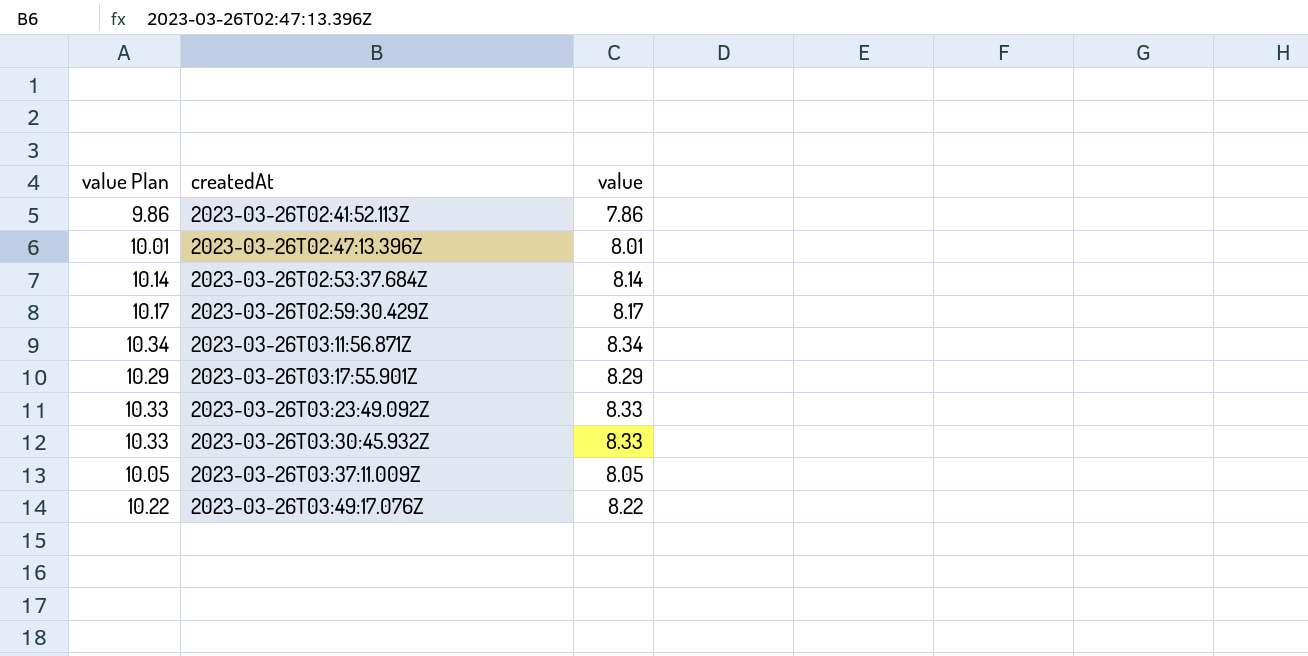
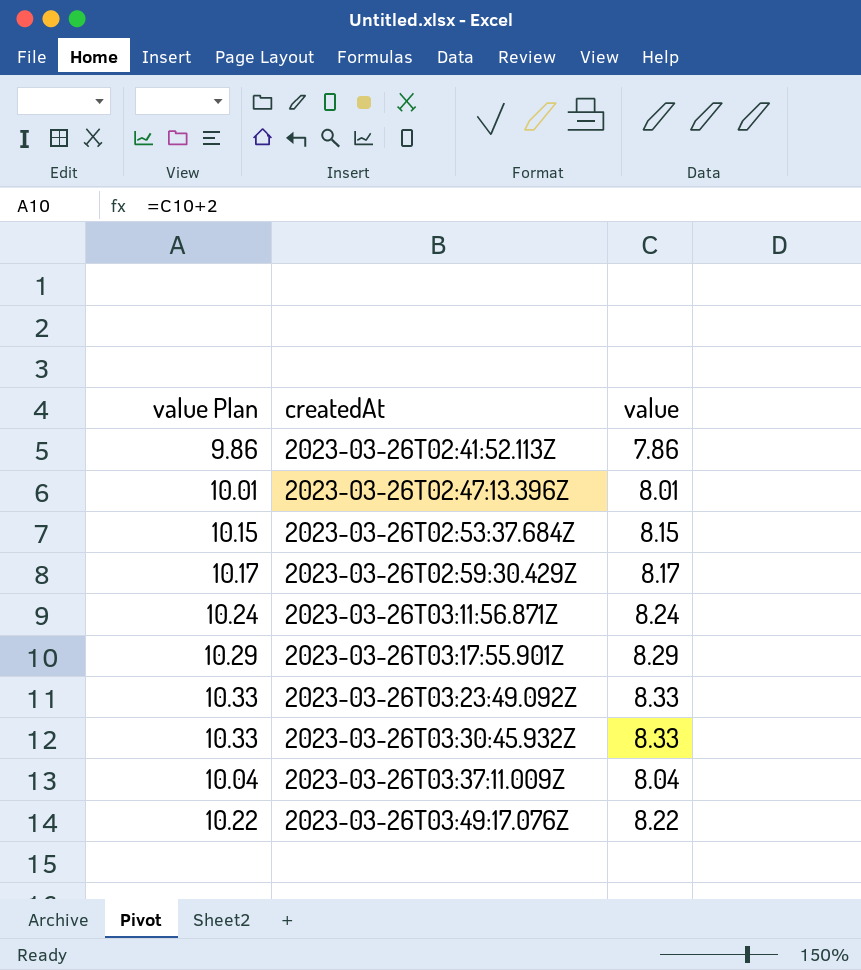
2023-03-26T02:53:37.684Z | value Plan: 10.14 -> 10.15
2023-03-26T02:53:37.684Z | value: 8.14 -> 8.15
2023-03-26T03:11:56.871Z | value Plan: 10.34 -> 10.24
2023-03-26T03:11:56.871Z | value: 8.34 -> 8.24
2023-03-26T03:37:11.009Z | value Plan: 10.05 -> 10.04
2023-03-26T03:37:11.009Z | value: 8.05 -> 8.04

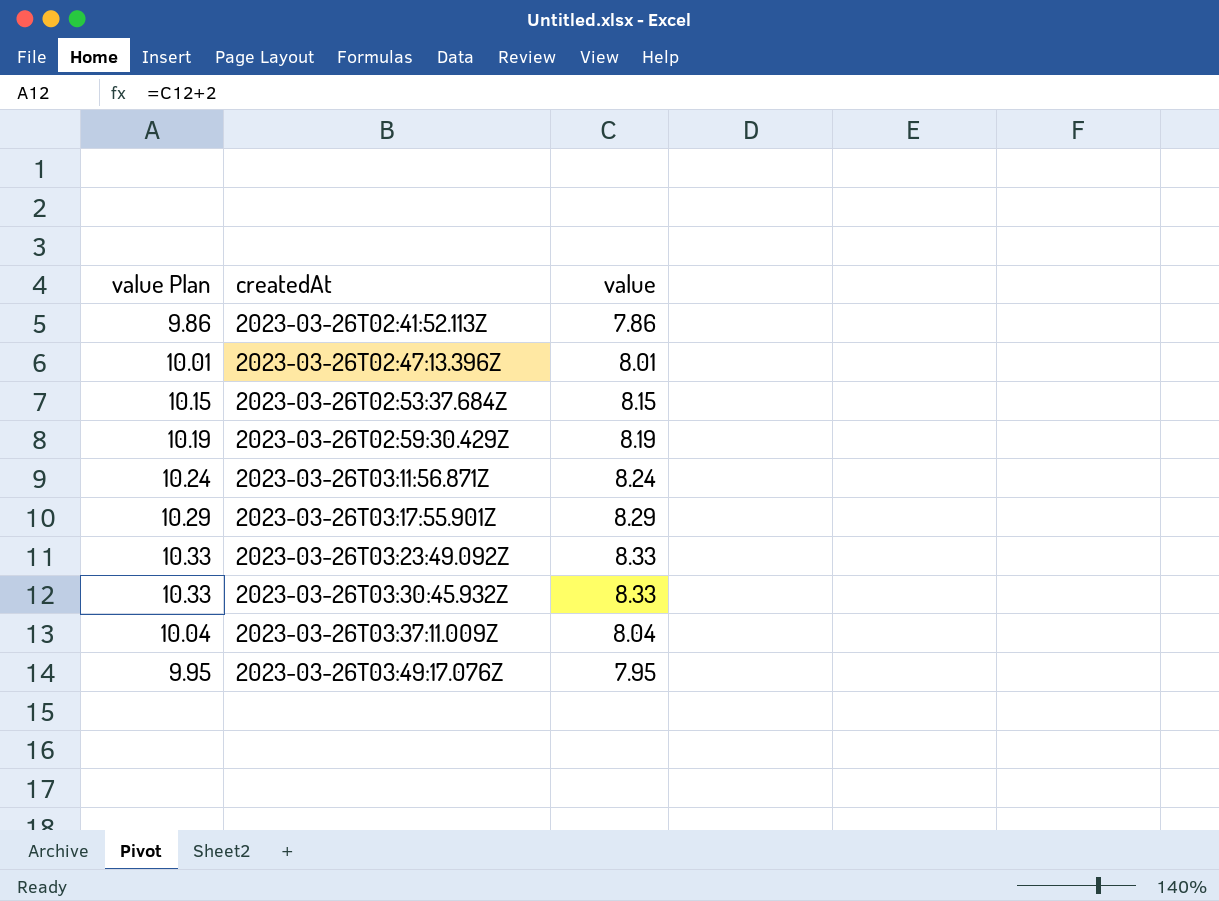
2023-03-26T02:59:30.429Z | value Plan: 10.17 -> 10.19
2023-03-26T02:59:30.429Z | value: 8.17 -> 8.19
2023-03-26T03:49:17.076Z | value Plan: 10.22 -> 9.95
2023-03-26T03:49:17.076Z | value: 8.22 -> 7.95

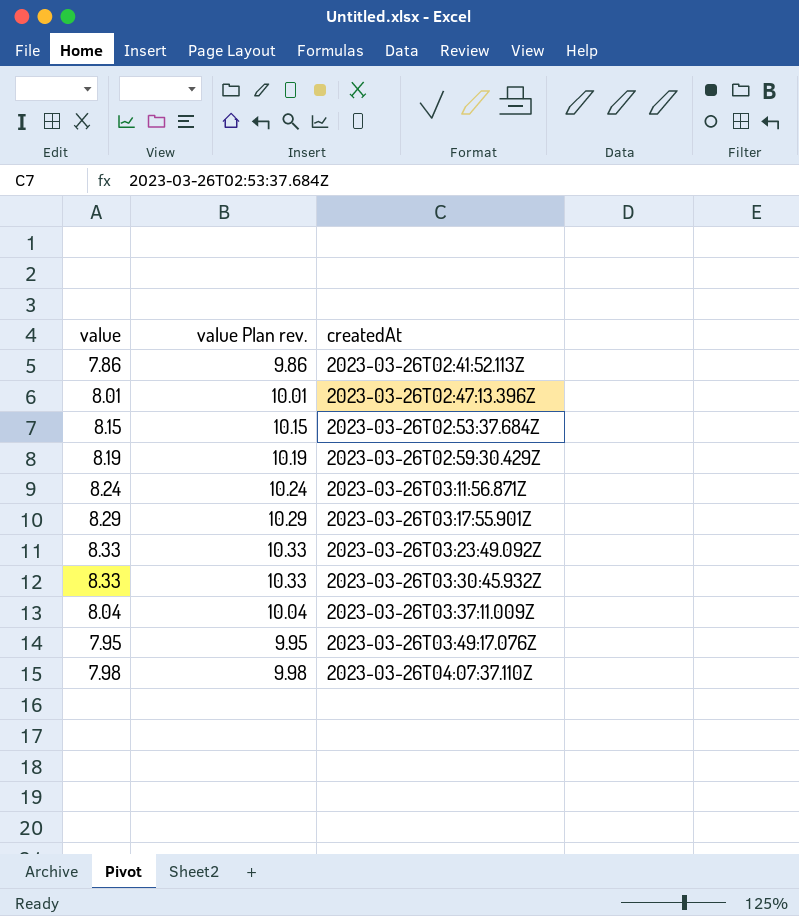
column value | position: 3 -> 1
column name: value Plan -> value Plan rev.
row 2023-03-26T04:07:37.110Z: none -> 7.98 | 9.98

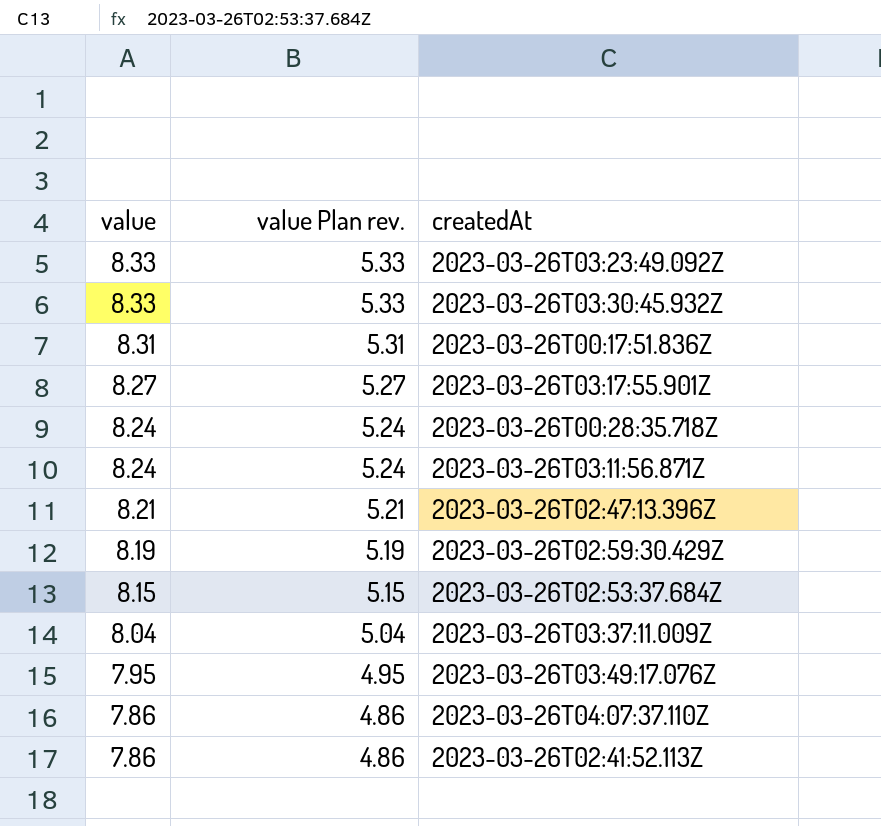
row order: createdAt ascending -> value descending
column value Plan rev. | formula: [value] + 2 -> [value] - 3
row 2023-03-26T00:17:51.836Z: none -> 8.31 | 5.31
2023-03-26T03:17:55.901Z | value: 8.29 -> 8.27
row 2023-03-26T00:28:35.718Z: none -> 8.24 | 5.24
2023-03-26T02:47:13.396Z | value: 8.01 -> 8.21
2023-03-26T04:07:37.110Z | value: 7.98 -> 7.86

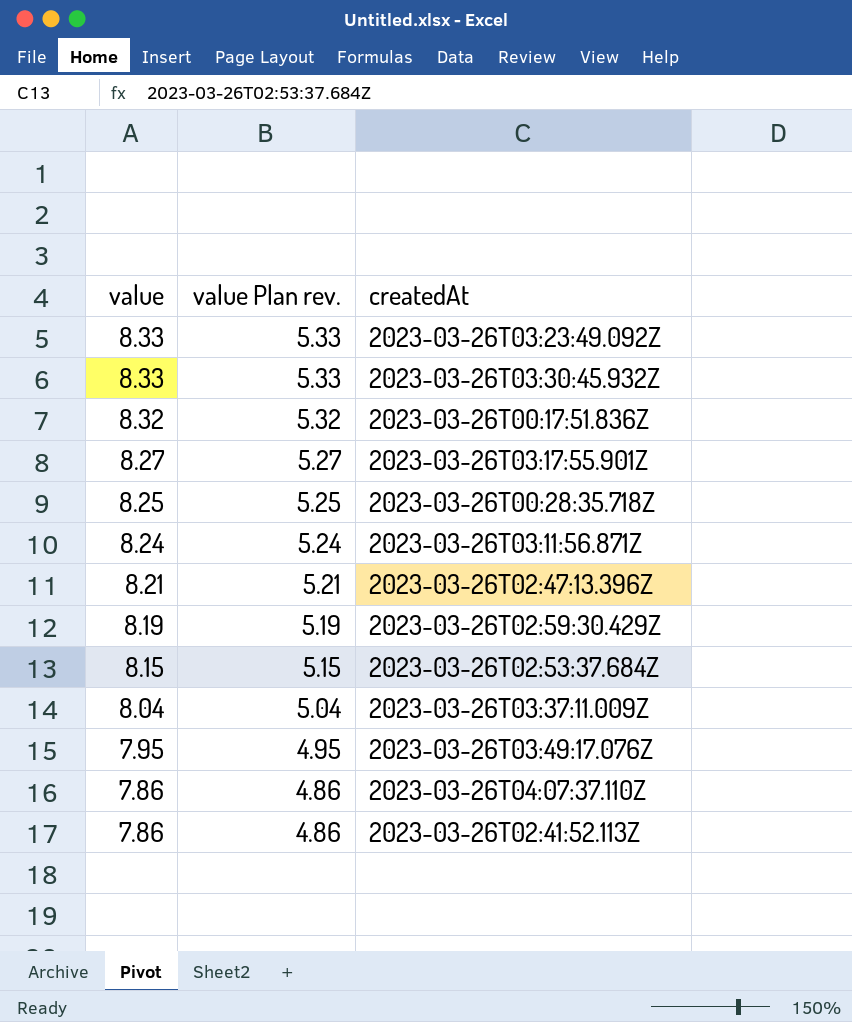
2023-03-26T00:17:51.836Z | value: 8.31 -> 8.32
2023-03-26T00:17:51.836Z | value Plan rev.: 5.31 -> 5.32
2023-03-26T00:28:35.718Z | value: 8.24 -> 8.25
2023-03-26T00:28:35.718Z | value Plan rev.: 5.24 -> 5.25

